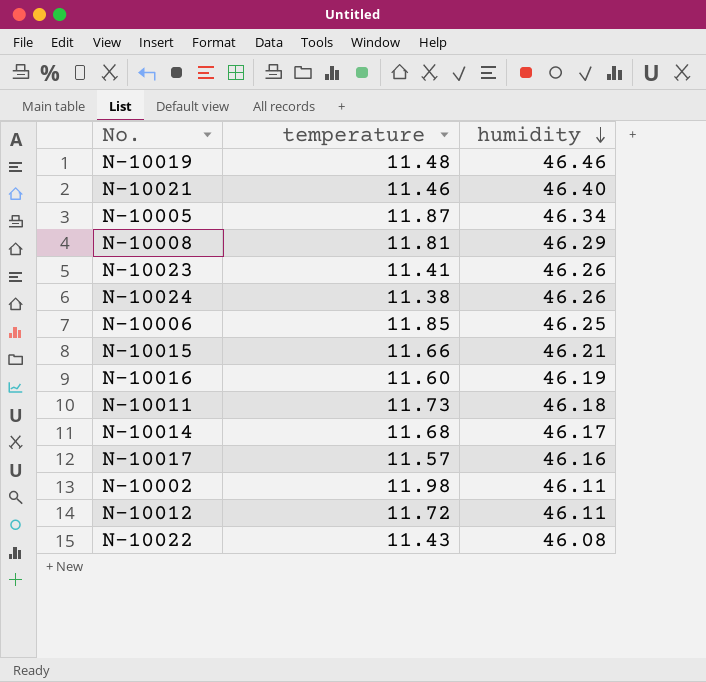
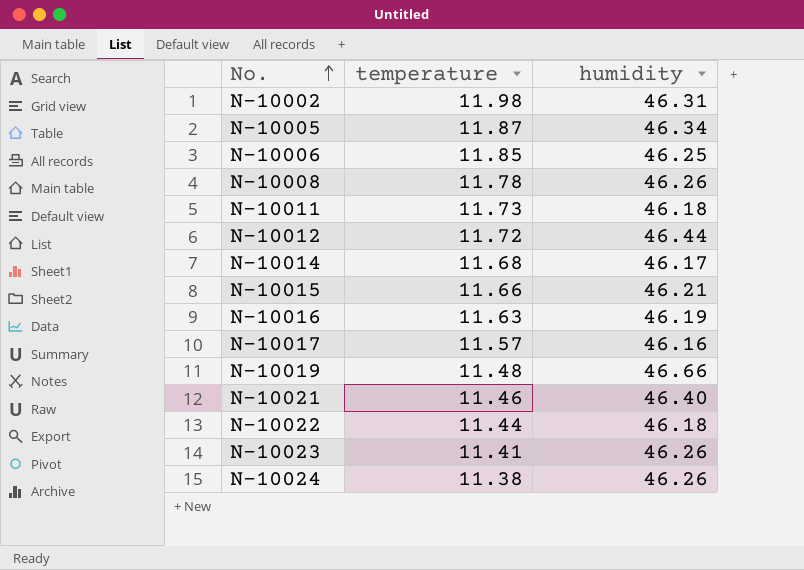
row order: humidity descending -> No. ascending
N-10002 | humidity: 46.11 -> 46.31
N-10008 | temperature: 11.81 -> 11.78
N-10008 | humidity: 46.29 -> 46.26
N-10012 | humidity: 46.11 -> 46.44
N-10016 | temperature: 11.60 -> 11.63
N-10019 | humidity: 46.46 -> 46.66
N-10022 | temperature: 11.43 -> 11.44
N-10022 | humidity: 46.08 -> 46.18

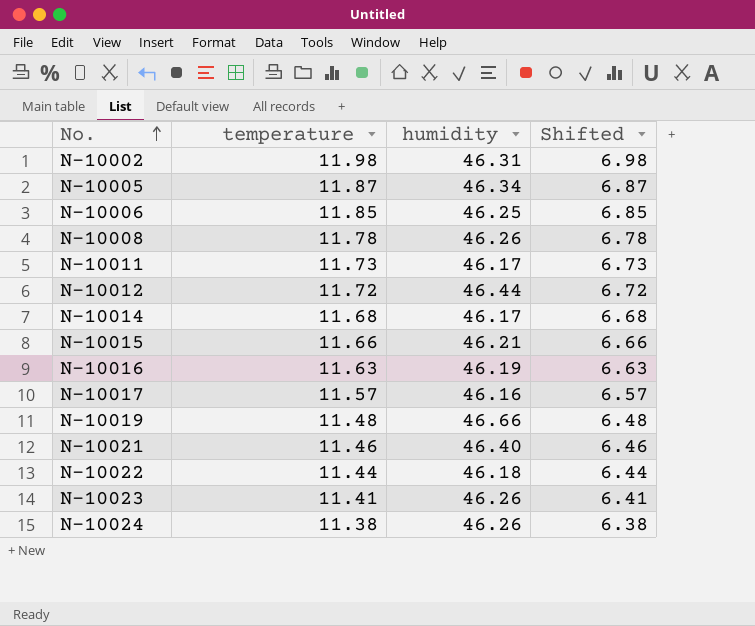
column Shifted | formula: none -> [temperature] - 5
N-10011 | humidity: 46.18 -> 46.17

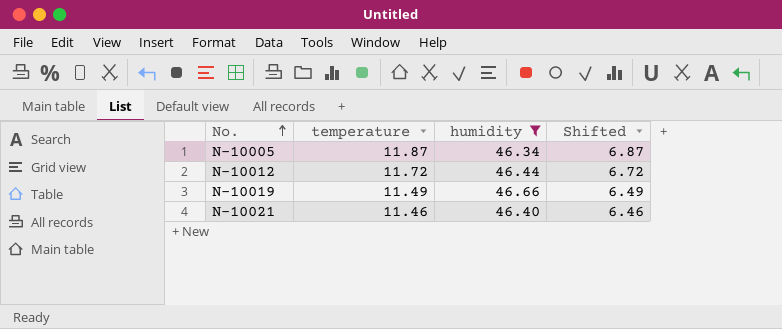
filter: none -> humidity >= 46.34
N-10019 | temperature: 11.48 -> 11.49
N-10019 | Shifted: 6.48 -> 6.49

